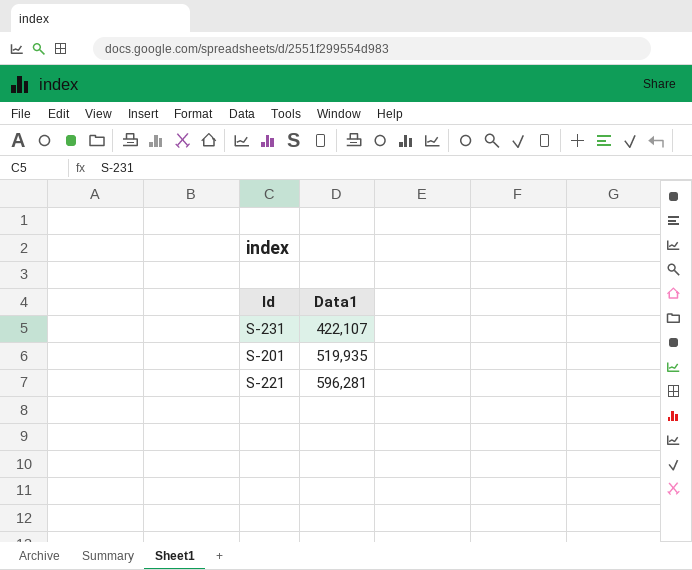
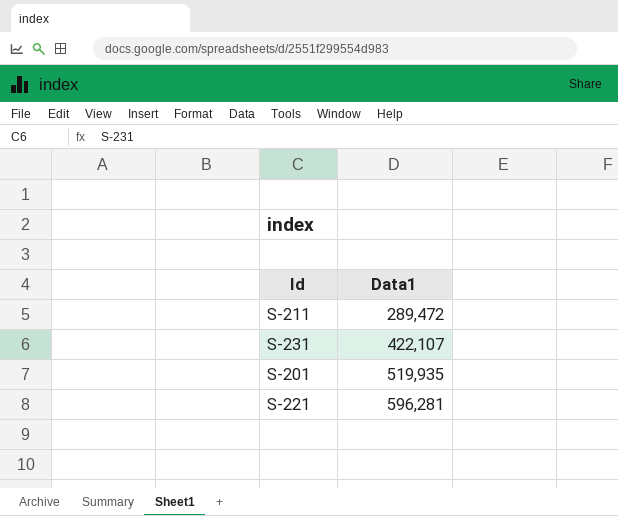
row S-211: none -> 289,472

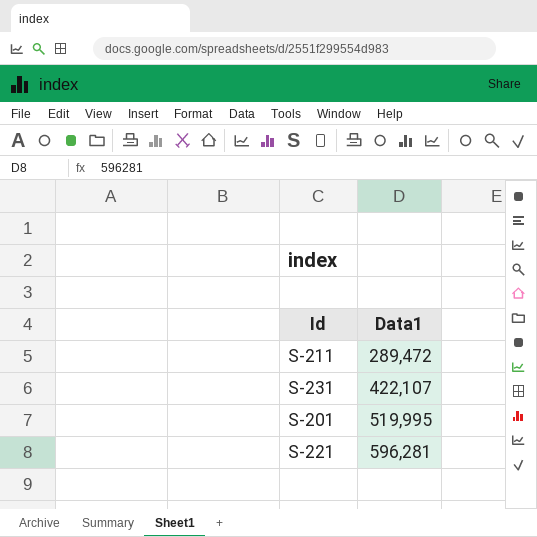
S-201 | Data1: 519,935 -> 519,995

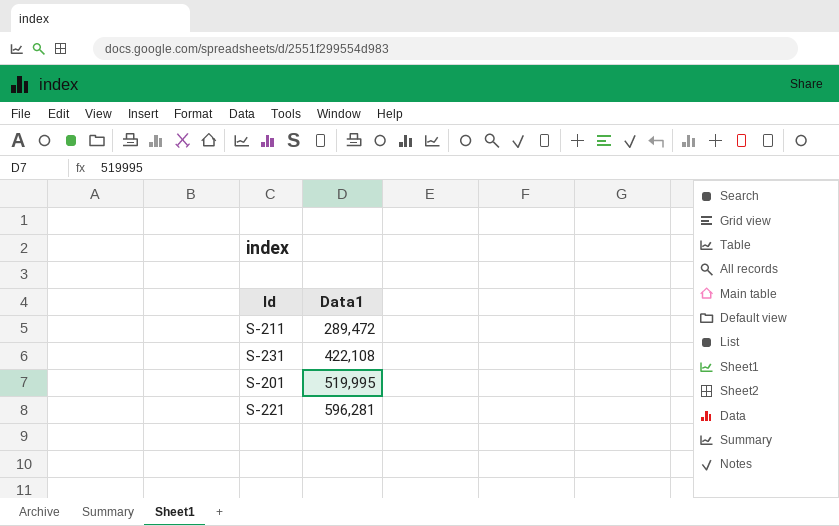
S-231 | Data1: 422,107 -> 422,108

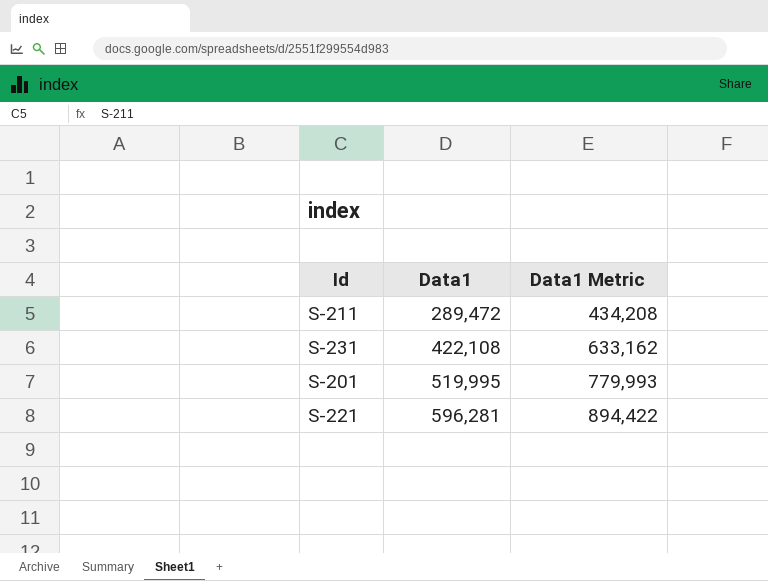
column Data1 Metric | formula: none -> [Data1] * 1.5

